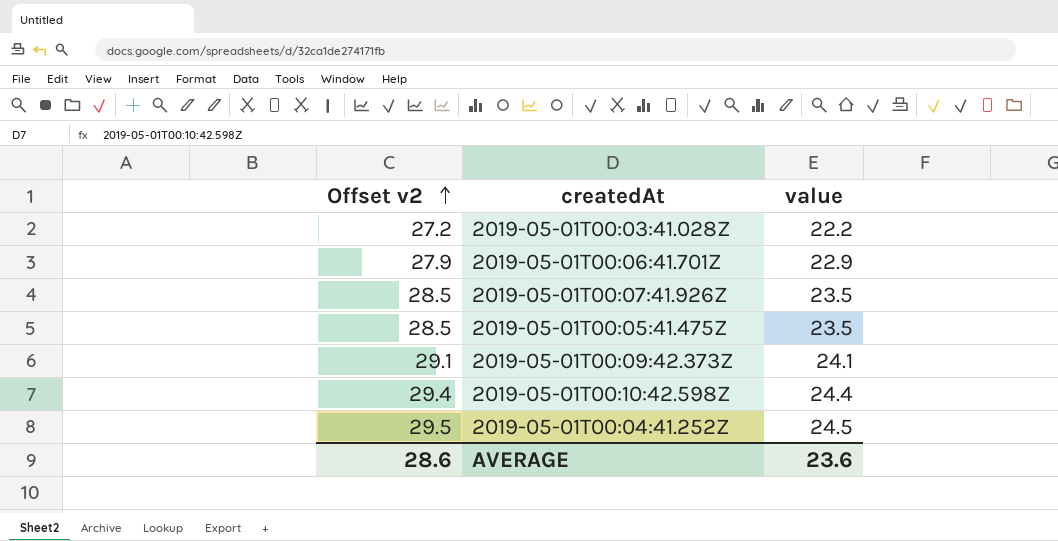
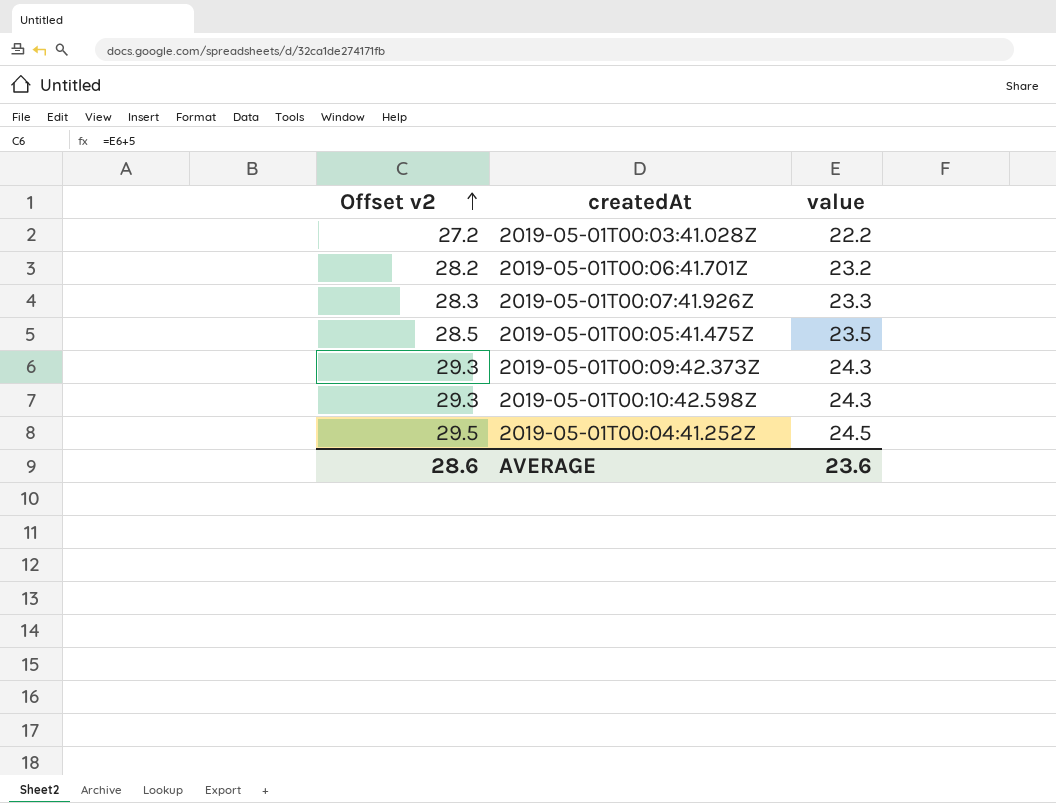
2019-05-01T00:06:41.701Z | Offset v2: 27.9 -> 28.2
2019-05-01T00:06:41.701Z | value: 22.9 -> 23.2
2019-05-01T00:07:41.926Z | Offset v2: 28.5 -> 28.3
2019-05-01T00:07:41.926Z | value: 23.5 -> 23.3
2019-05-01T00:09:42.373Z | Offset v2: 29.1 -> 29.3
2019-05-01T00:09:42.373Z | value: 24.1 -> 24.3
2019-05-01T00:10:42.598Z | Offset v2: 29.4 -> 29.3
2019-05-01T00:10:42.598Z | value: 24.4 -> 24.3

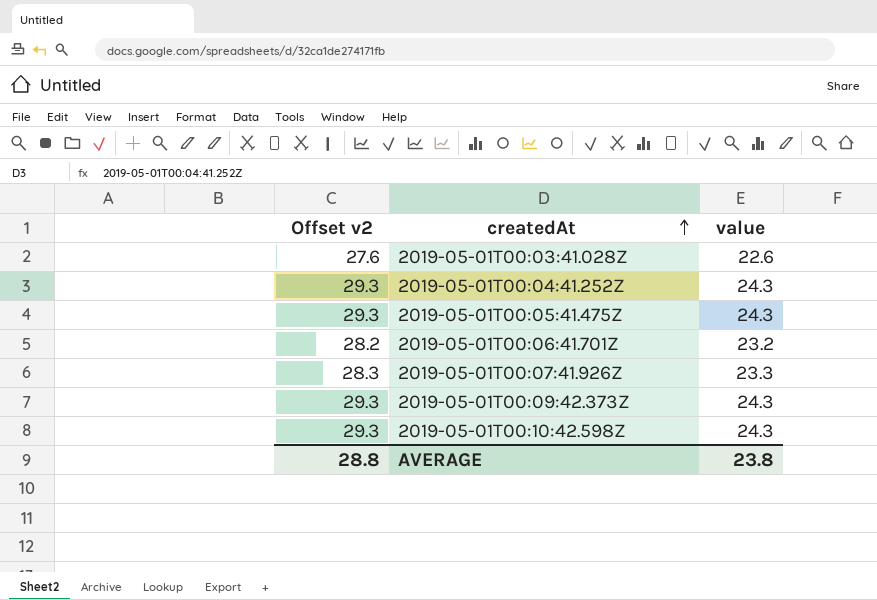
row order: Offset v2 ascending -> createdAt ascending
2019-05-01T00:03:41.028Z | Offset v2: 27.2 -> 27.6
2019-05-01T00:03:41.028Z | value: 22.2 -> 22.6
2019-05-01T00:04:41.252Z | Offset v2: 29.5 -> 29.3
2019-05-01T00:04:41.252Z | value: 24.5 -> 24.3
2019-05-01T00:05:41.475Z | Offset v2: 28.5 -> 29.3
2019-05-01T00:05:41.475Z | value: 23.5 -> 24.3
AVERAGE | Offset v2: 28.6 -> 28.8
AVERAGE | value: 23.6 -> 23.8

